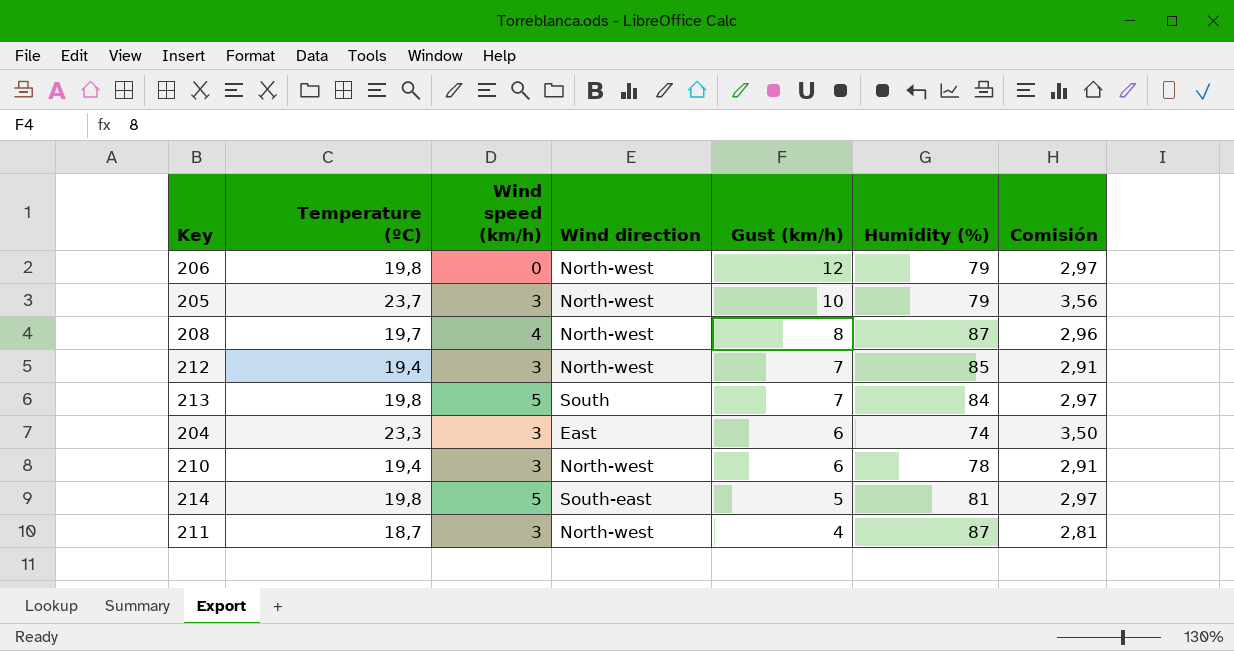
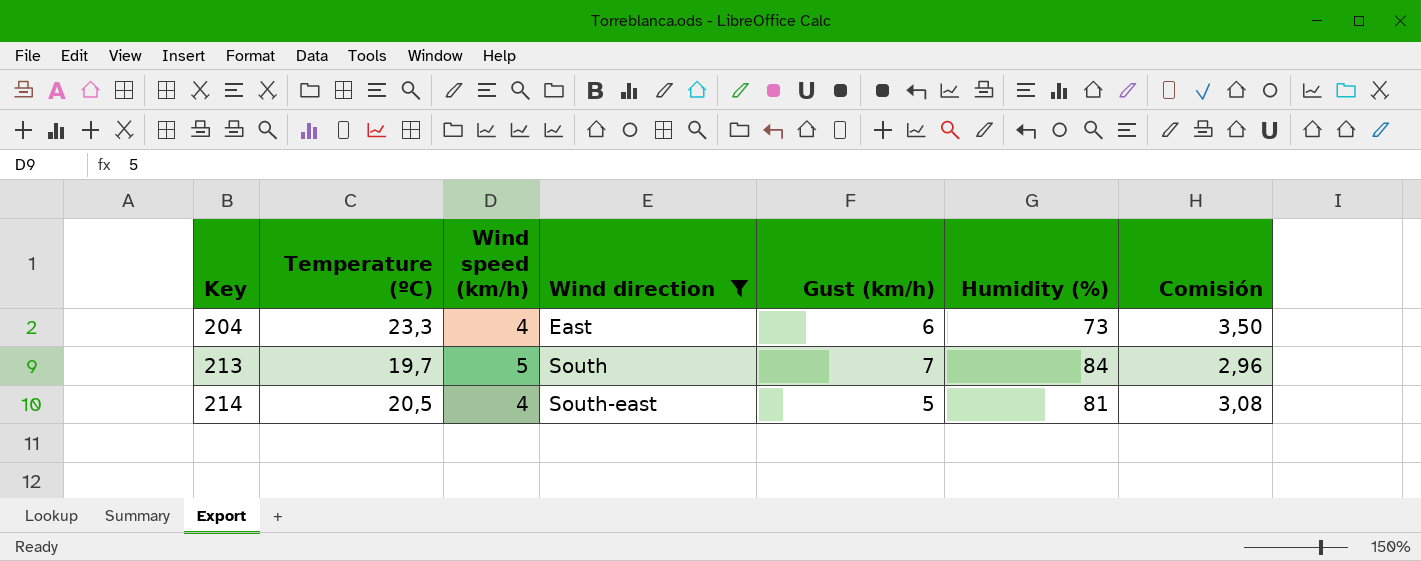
filter: none -> Wind direction != North-west
row order: Gust (km/h) descending -> Key ascending
204 | Wind speed (km/h): 3 -> 4
204 | Humidity (%): 74 -> 73
213 | Temperature (ºC): 19,8 -> 19,7
213 | Comisión: 2,97 -> 2,96
214 | Temperature (ºC): 19,8 -> 20,5
214 | Wind speed (km/h): 5 -> 4
214 | Comisión: 2,97 -> 3,08

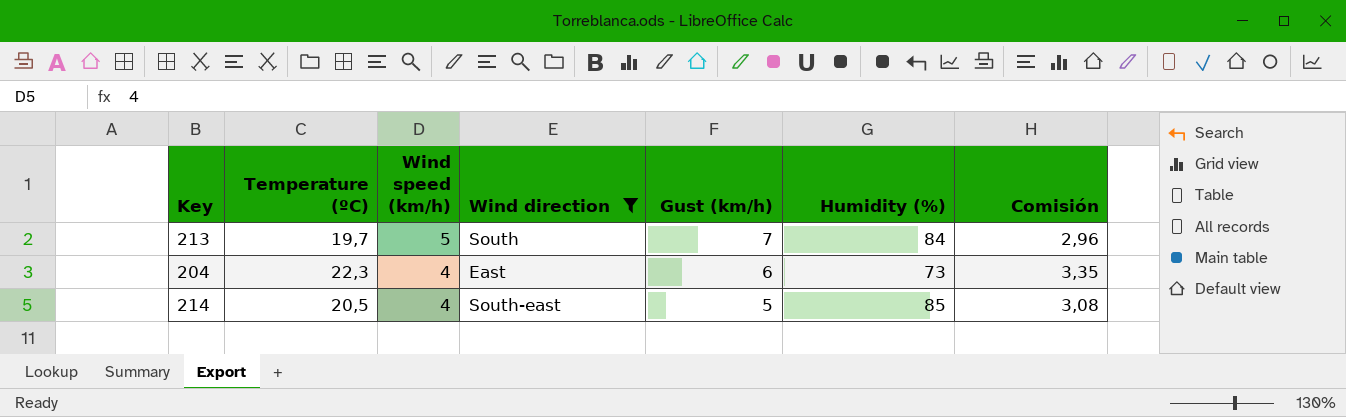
row order: Key ascending -> Wind speed (km/h) descending
204 | Temperature (ºC): 23,3 -> 22,3
204 | Comisión: 3,50 -> 3,35
214 | Humidity (%): 81 -> 85

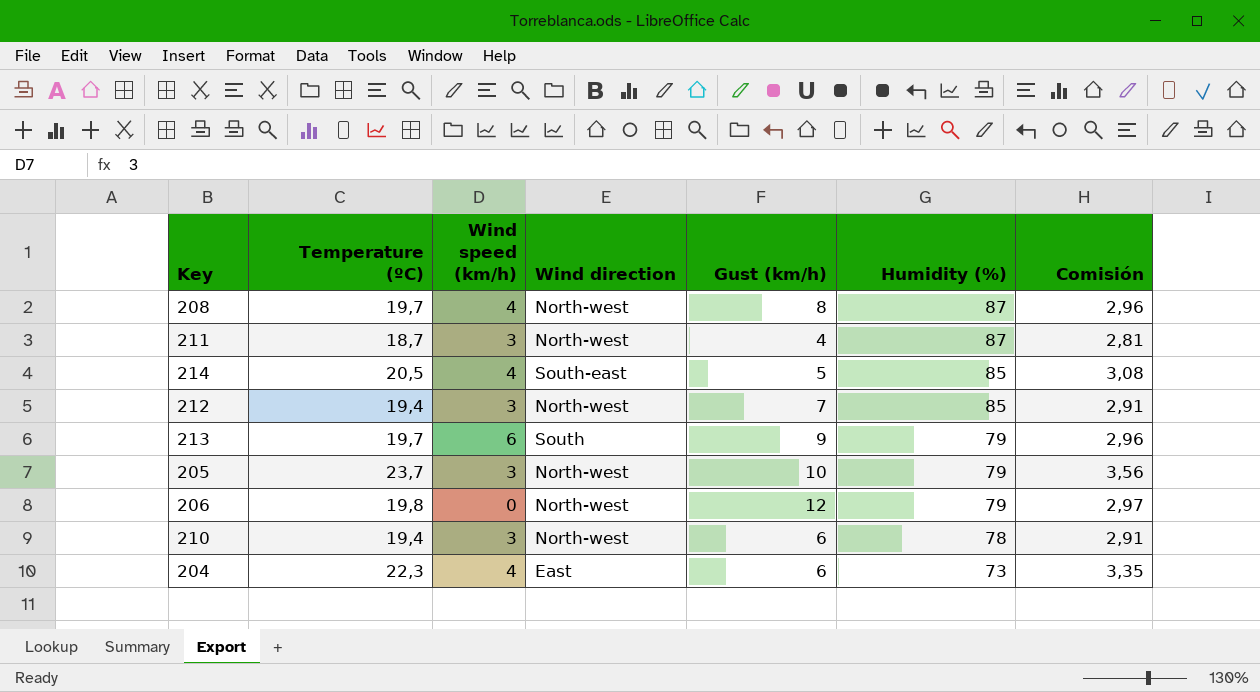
filter: Wind direction != North-west -> none
row order: Wind speed (km/h) descending -> Humidity (%) descending
213 | Wind speed (km/h): 5 -> 6
213 | Gust (km/h): 7 -> 9
213 | Humidity (%): 84 -> 79

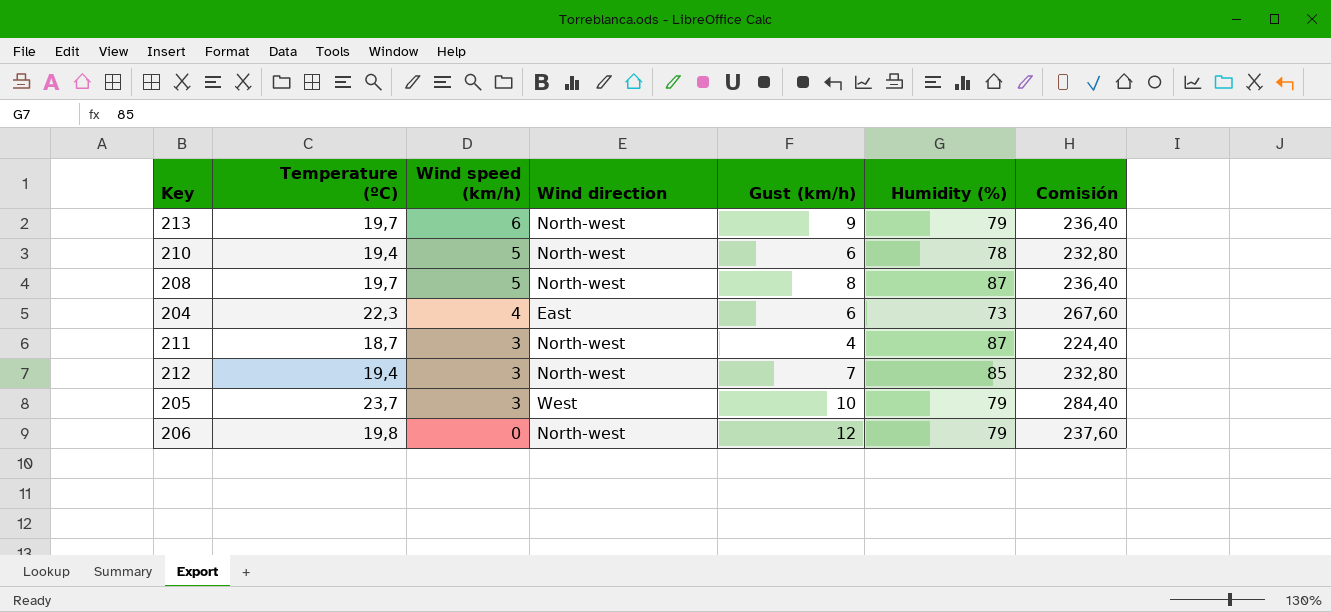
row order: Humidity (%) descending -> Wind speed (km/h) descending
column Comisión | formula: [Temperature (ºC)] * 0,15 -> [Temperature (ºC)] * 12
row 214: 20,5 | 4 | South-east | 5 | 85 | 3,08 -> none
213 | Wind direction: South -> North-west
210 | Wind speed (km/h): 3 -> 5
208 | Wind speed (km/h): 4 -> 5
205 | Wind direction: North-west -> West

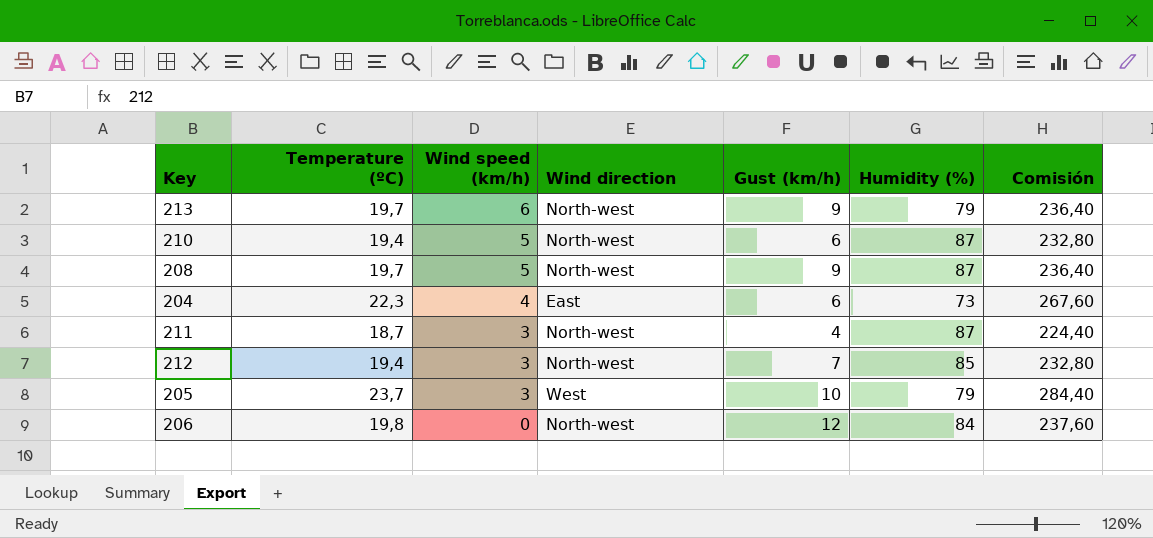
210 | Humidity (%): 78 -> 87
208 | Gust (km/h): 8 -> 9
206 | Humidity (%): 79 -> 84

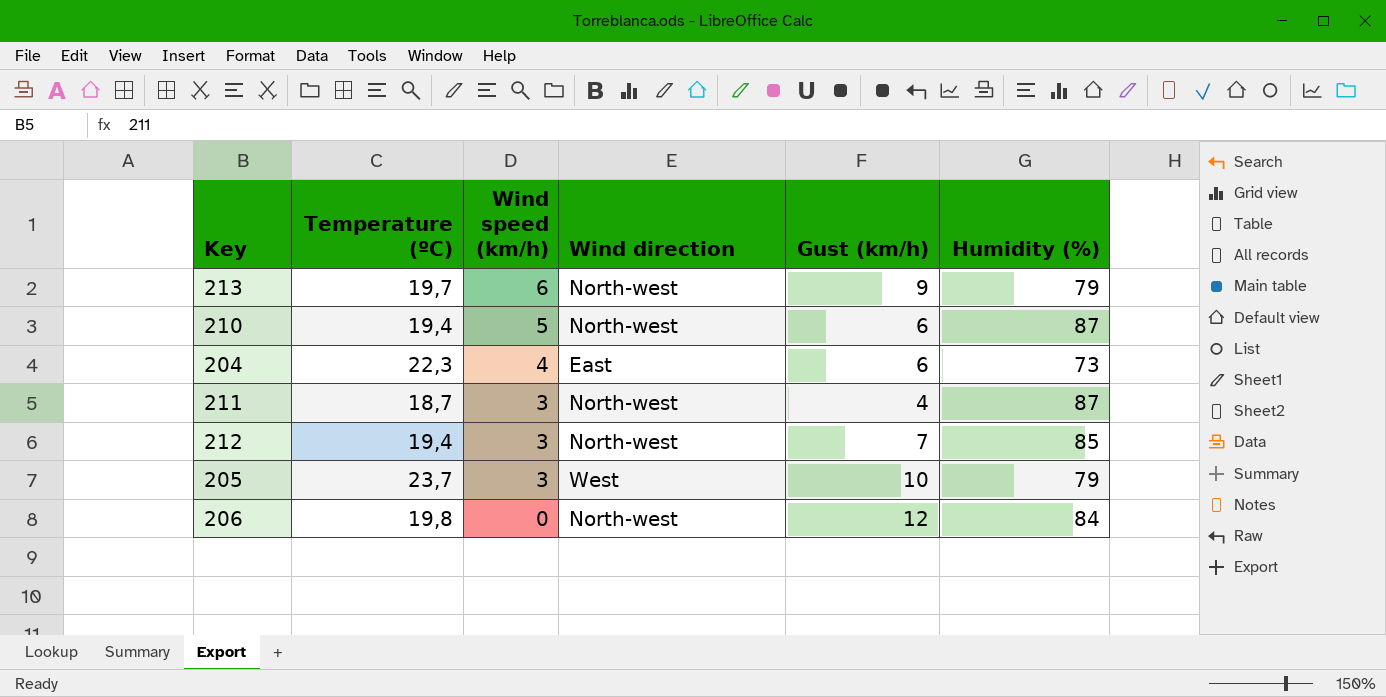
column Comisión | formula: [Temperature (ºC)] * 12 -> none
row 208: 19,7 | 5 | North-west | 9 | 87 | 236,40 -> none

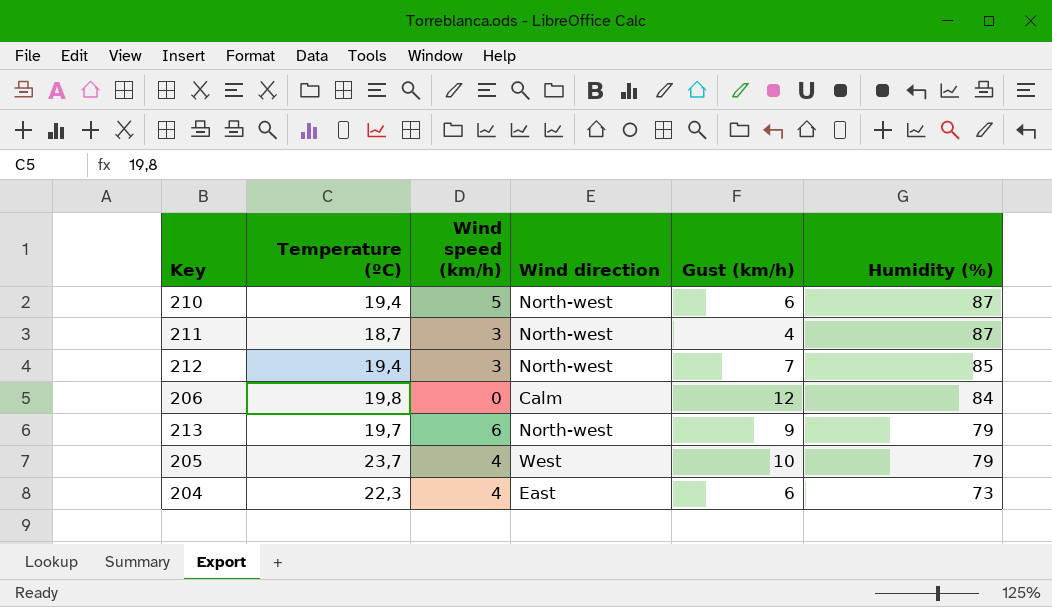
row order: Wind speed (km/h) descending -> Humidity (%) descending
206 | Wind direction: North-west -> Calm
205 | Wind speed (km/h): 3 -> 4

